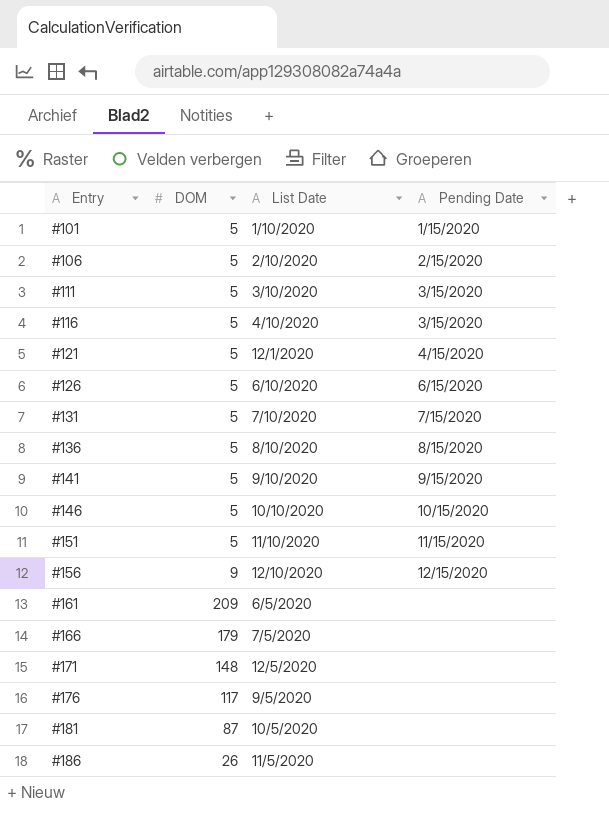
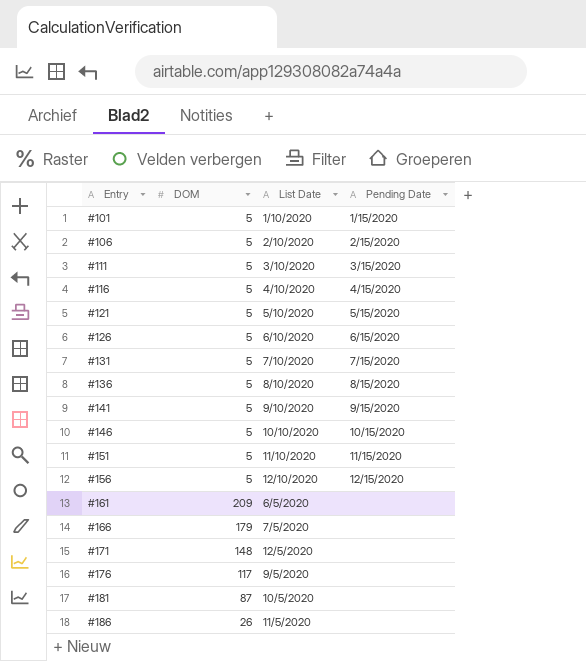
#116 | Pending Date: 3/15/2020 -> 4/15/2020
#121 | List Date: 12/1/2020 -> 5/10/2020
#121 | Pending Date: 4/15/2020 -> 5/15/2020
#156 | DOM: 9 -> 5

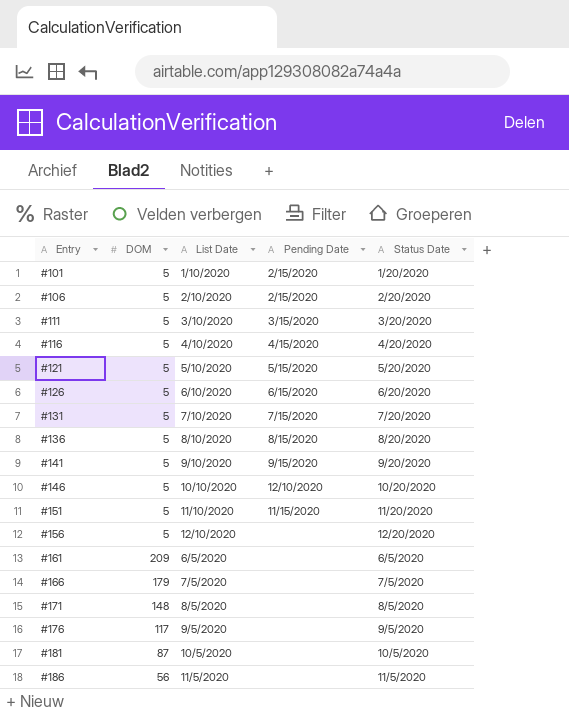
column Status Date | position: none -> 5
#101 | Pending Date: 1/15/2020 -> 2/15/2020
#146 | Pending Date: 10/15/2020 -> 12/10/2020
#156 | Pending Date: 12/15/2020 -> none
#171 | List Date: 12/5/2020 -> 8/5/2020
#186 | DOM: 26 -> 56

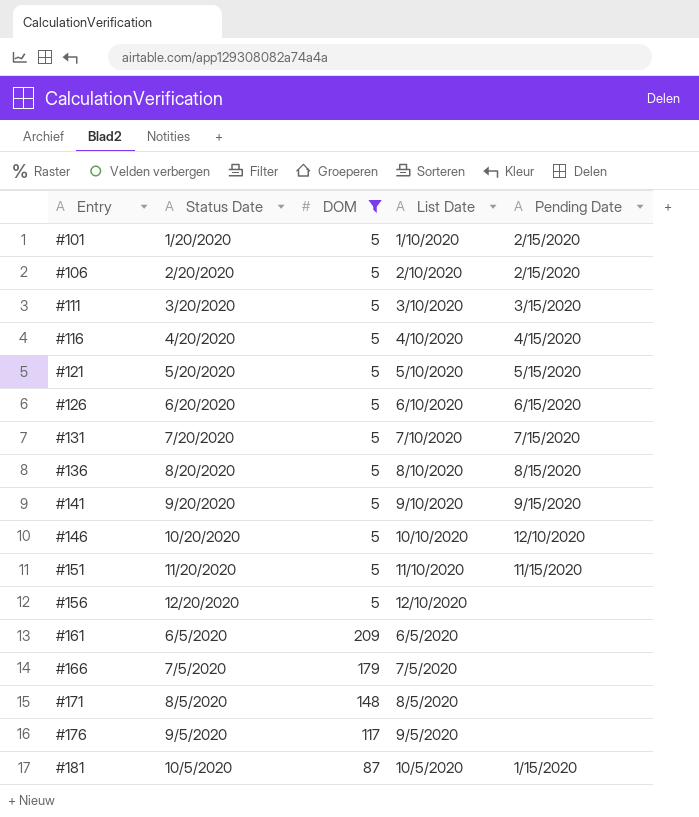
filter: none -> DOM != 56
column Status Date | position: 5 -> 2
#181 | Pending Date: none -> 1/15/2020

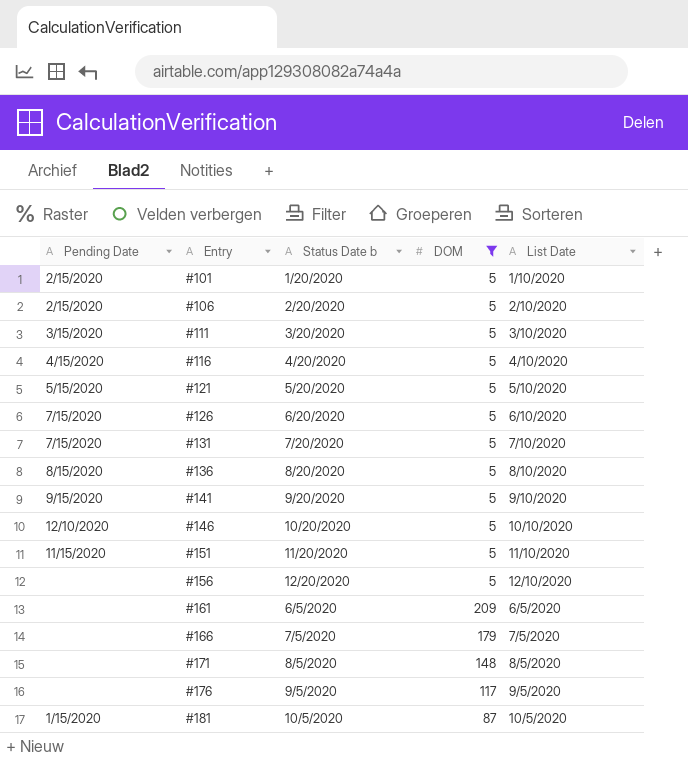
column Pending Date | position: 5 -> 1
column name: Status Date -> Status Date b
#126 | Pending Date: 6/15/2020 -> 7/15/2020

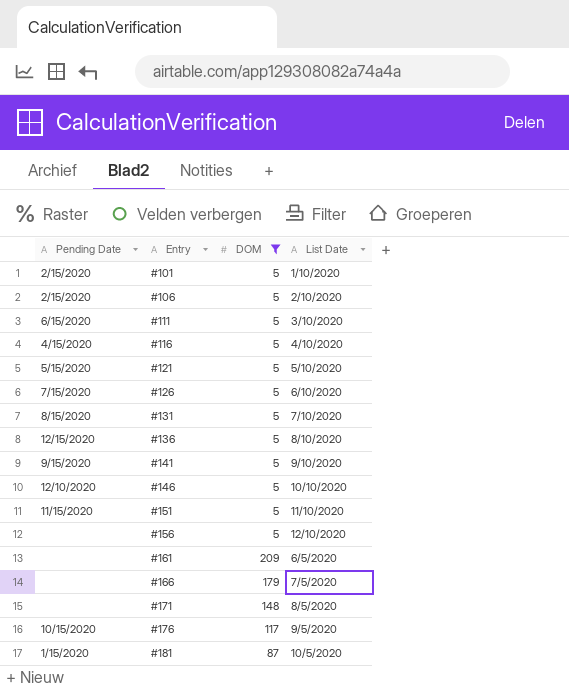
column Status Date b | position: 3 -> none
#111 | Pending Date: 3/15/2020 -> 6/15/2020
#131 | Pending Date: 7/15/2020 -> 8/15/2020
#136 | Pending Date: 8/15/2020 -> 12/15/2020
#176 | Pending Date: none -> 10/15/2020

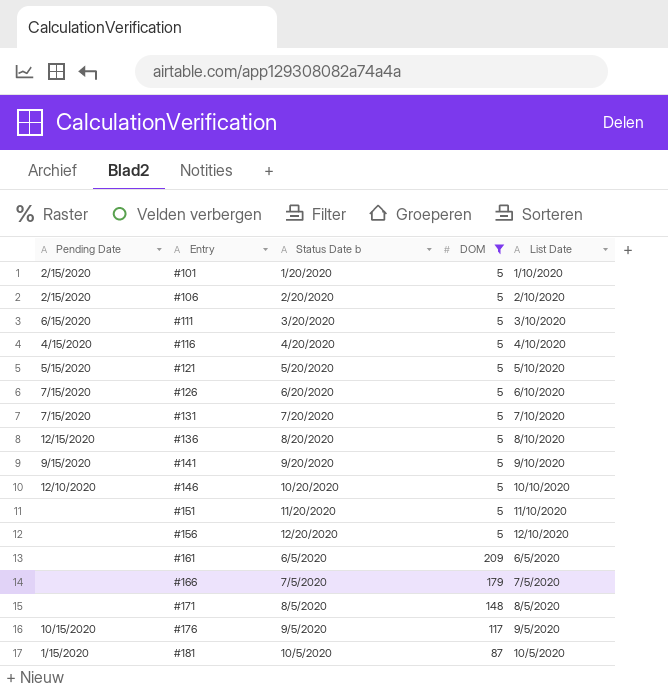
column Status Date b | position: none -> 3
#131 | Pending Date: 8/15/2020 -> 7/15/2020
#151 | Pending Date: 11/15/2020 -> none

